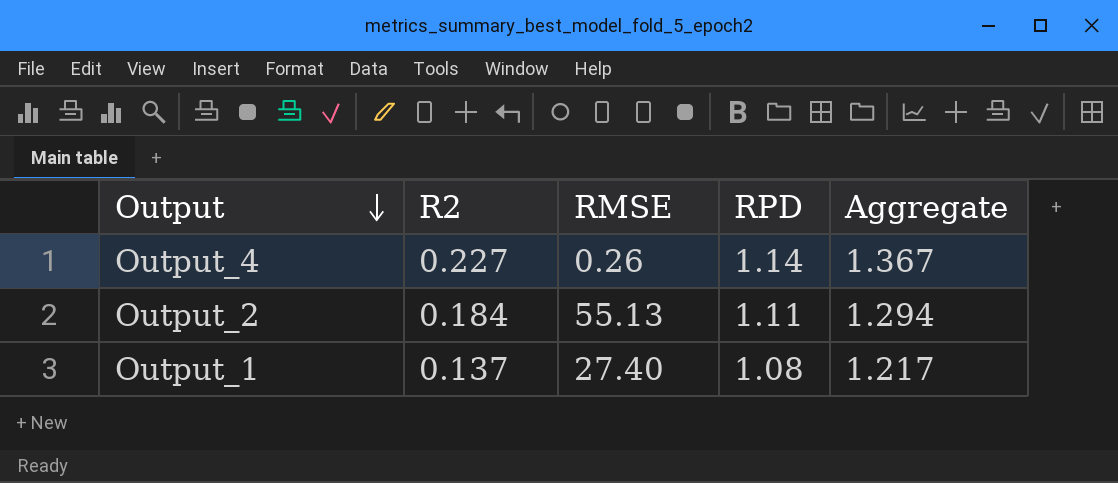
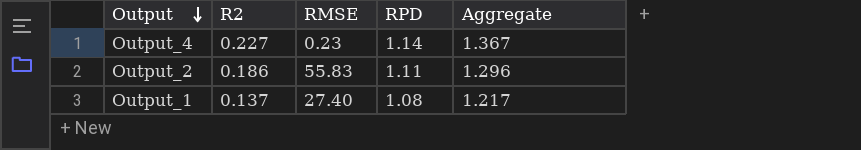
Output_4 | RMSE: 0.26 -> 0.23
Output_2 | R2: 0.184 -> 0.186
Output_2 | RMSE: 55.13 -> 55.83
Output_2 | Aggregate: 1.294 -> 1.296

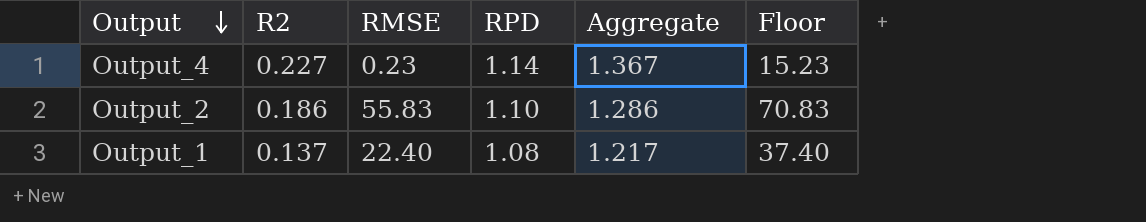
column Floor | formula: none -> [RMSE] + 15
Output_2 | RPD: 1.11 -> 1.10
Output_2 | Aggregate: 1.296 -> 1.286
Output_1 | RMSE: 27.40 -> 22.40

